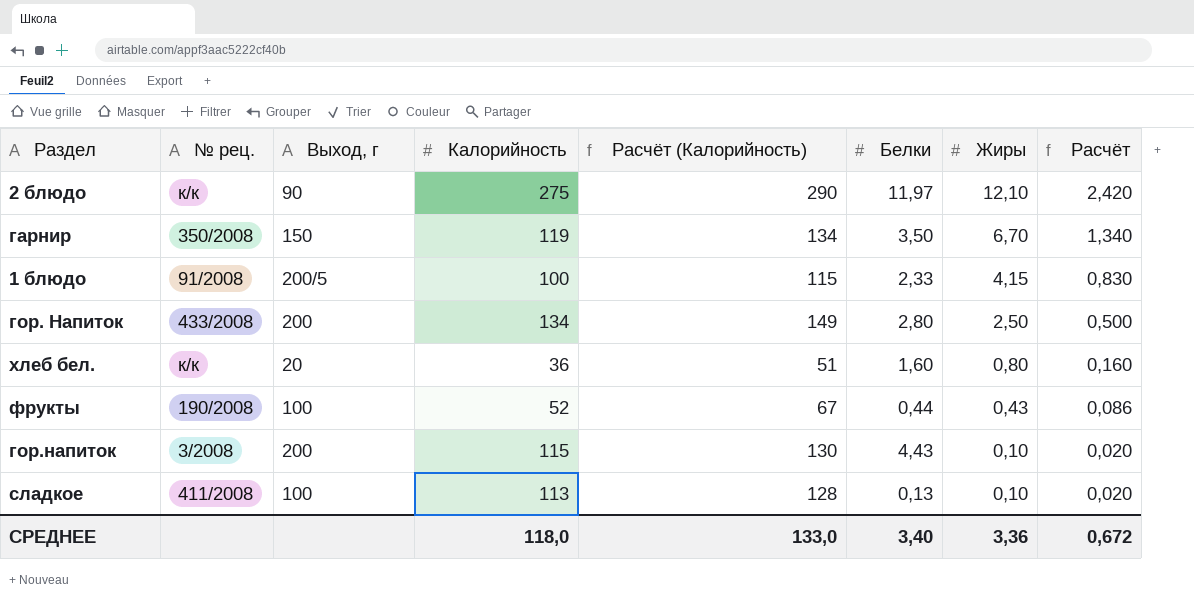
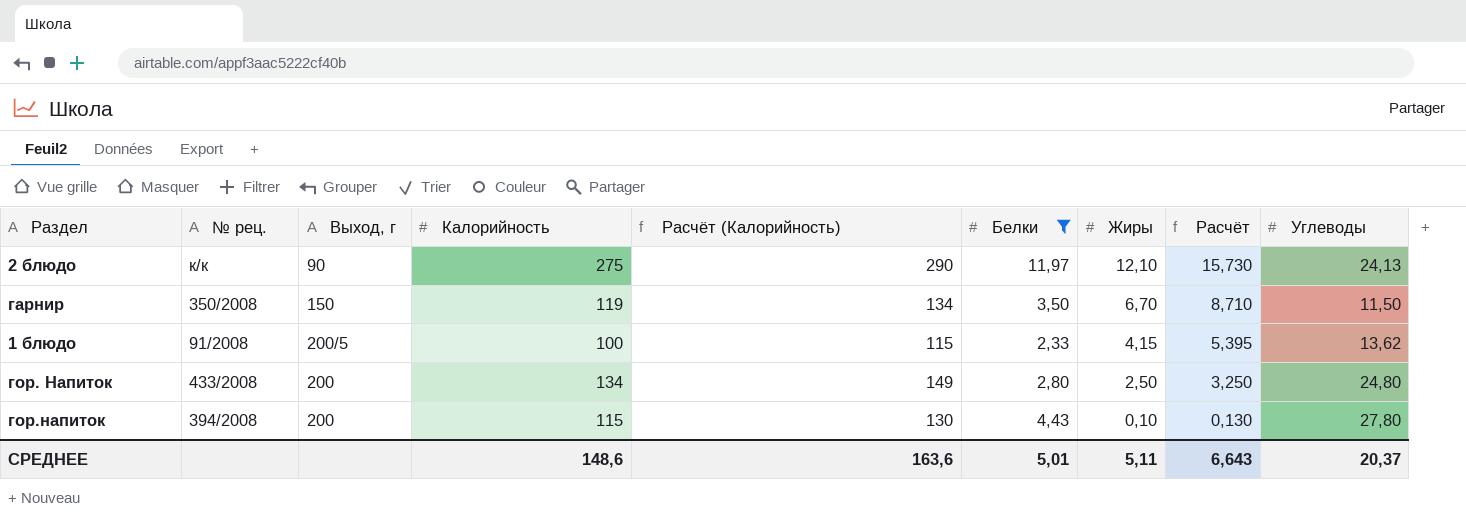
filter: none -> Белки >= 2,33
column Расчёт | formula: [Жиры] * 0,2 -> [Жиры] * 1,3
column Углеводы | position: none -> 9
гор.напиток | № рец.: 3/2008 -> 394/2008
СРЕДНЕЕ | Калорийность: 118,0 -> 148,6
СРЕДНЕЕ | Расчёт (Калорийность): 133,0 -> 163,6
СРЕДНЕЕ | Белки: 3,40 -> 5,01
СРЕДНЕЕ | Жиры: 3,36 -> 5,11
СРЕДНЕЕ | Расчёт: 0,672 -> 6,643

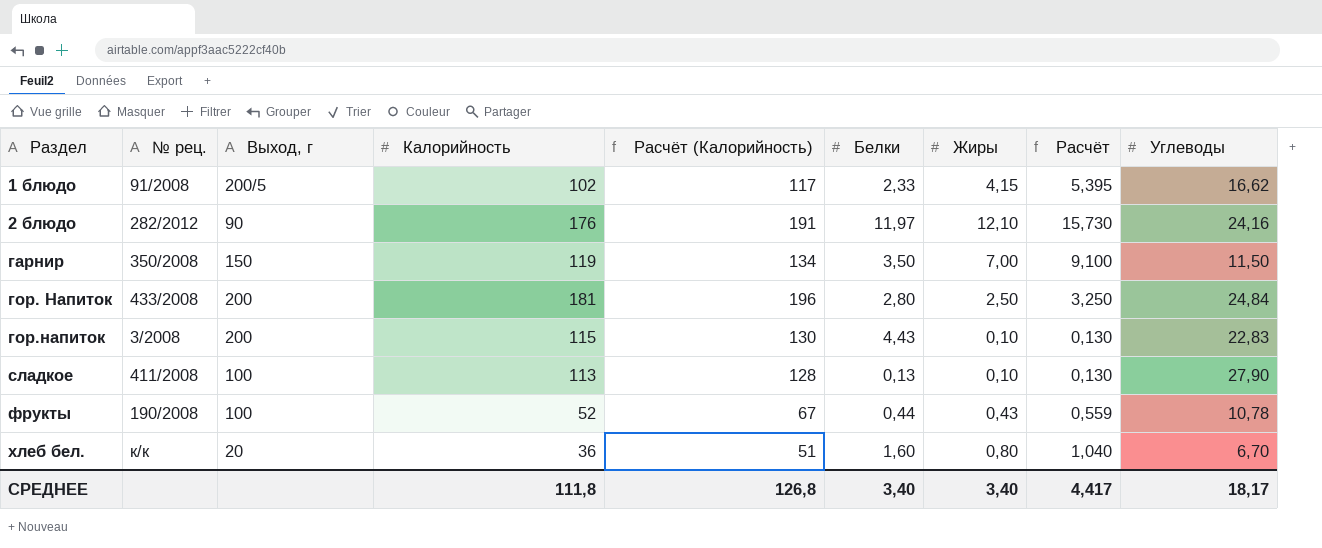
filter: Белки >= 2,33 -> none
row order: Жиры descending -> Раздел ascending
1 блюдо | Калорийность: 100 -> 102
1 блюдо | Расчёт (Калорийность): 115 -> 117
1 блюдо | Углеводы: 13,62 -> 16,62
2 блюдо | № рец.: к/к -> 282/2012
2 блюдо | Калорийность: 275 -> 176
2 блюдо | Расчёт (Калорийность): 290 -> 191
2 блюдо | Углеводы: 24,13 -> 24,16
гарнир | Жиры: 6,70 -> 7,00
гарнир | Расчёт: 8,710 -> 9,100
гор. Напиток | Калорийность: 134 -> 181
гор. Напиток | Расчёт (Калорийность): 149 -> 196
гор. Напиток | Углеводы: 24,80 -> 24,84
гор.напиток | № рец.: 394/2008 -> 3/2008
гор.напиток | Углеводы: 27,80 -> 22,83
СРЕДНЕЕ | Калорийность: 148,6 -> 111,8
СРЕДНЕЕ | Расчёт (Калорийность): 163,6 -> 126,8
СРЕДНЕЕ | Белки: 5,01 -> 3,40
СРЕДНЕЕ | Жиры: 5,11 -> 3,40
СРЕДНЕЕ | Расчёт: 6,643 -> 4,417
СРЕДНЕЕ | Углеводы: 20,37 -> 18,17

